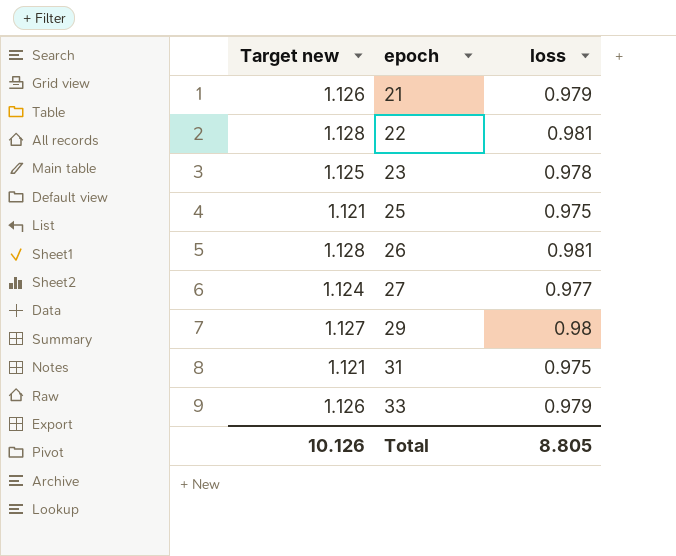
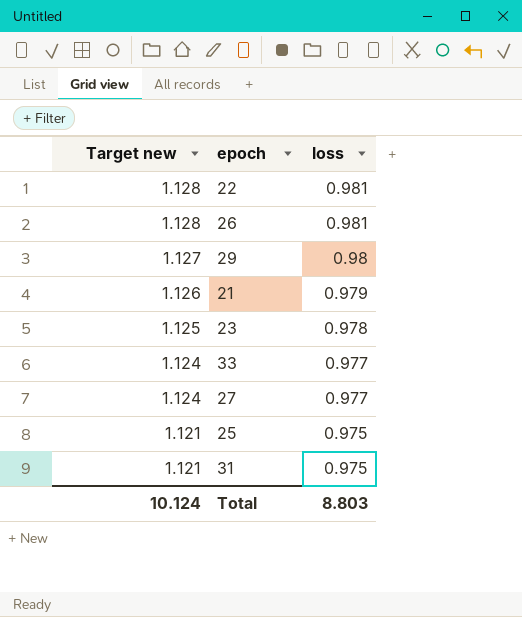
row order: epoch ascending -> Target new descending
33 | Target new: 1.126 -> 1.124
33 | loss: 0.979 -> 0.977
Total | Target new: 10.126 -> 10.124
Total | loss: 8.805 -> 8.803

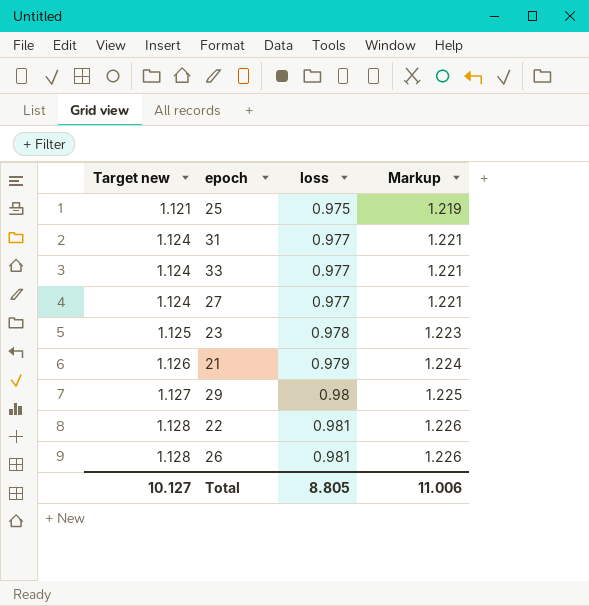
row order: Target new descending -> Target new ascending
column Markup | formula: none -> [loss] * 1.25
31 | Target new: 1.121 -> 1.124
31 | loss: 0.975 -> 0.977
Total | Target new: 10.124 -> 10.127
Total | loss: 8.803 -> 8.805

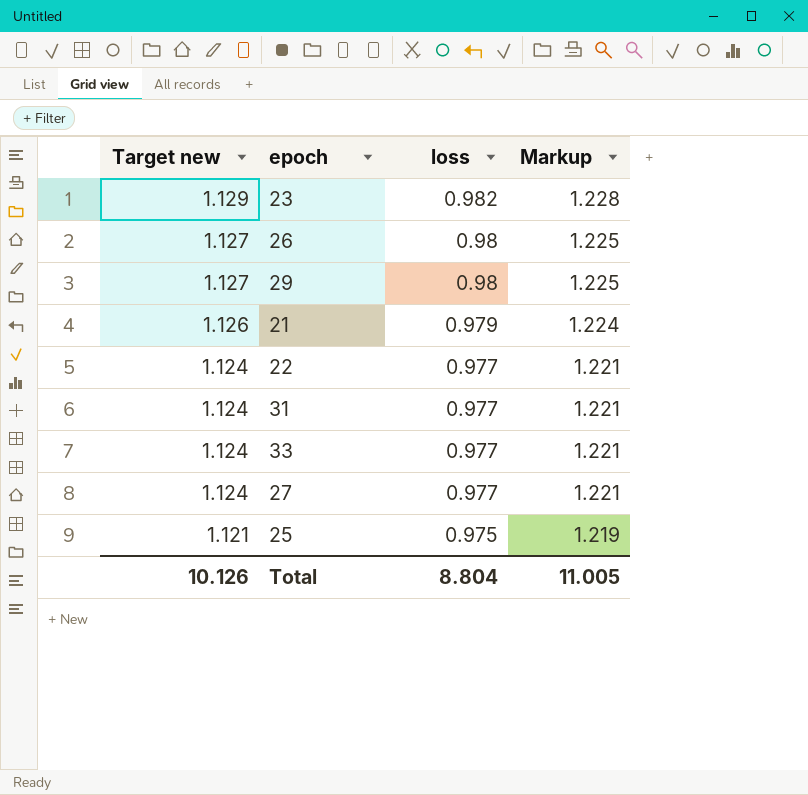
row order: Target new ascending -> Target new descending
23 | Target new: 1.125 -> 1.129
23 | loss: 0.978 -> 0.982
23 | Markup: 1.223 -> 1.228
26 | Target new: 1.128 -> 1.127
26 | loss: 0.981 -> 0.98
26 | Markup: 1.226 -> 1.225
22 | Target new: 1.128 -> 1.124
22 | loss: 0.981 -> 0.977
22 | Markup: 1.226 -> 1.221
Total | Target new: 10.127 -> 10.126
Total | loss: 8.805 -> 8.804
Total | Markup: 11.006 -> 11.005

